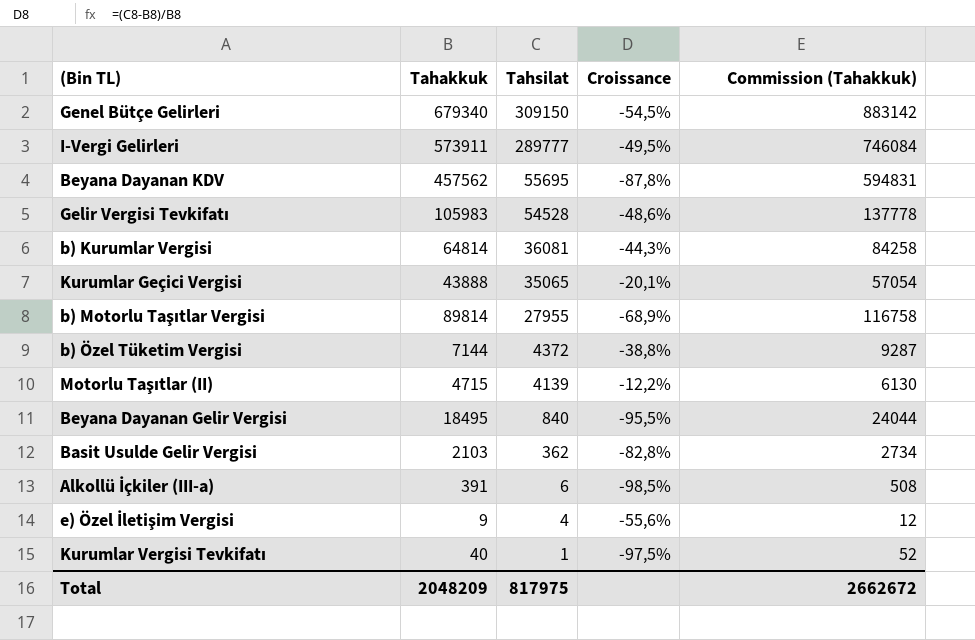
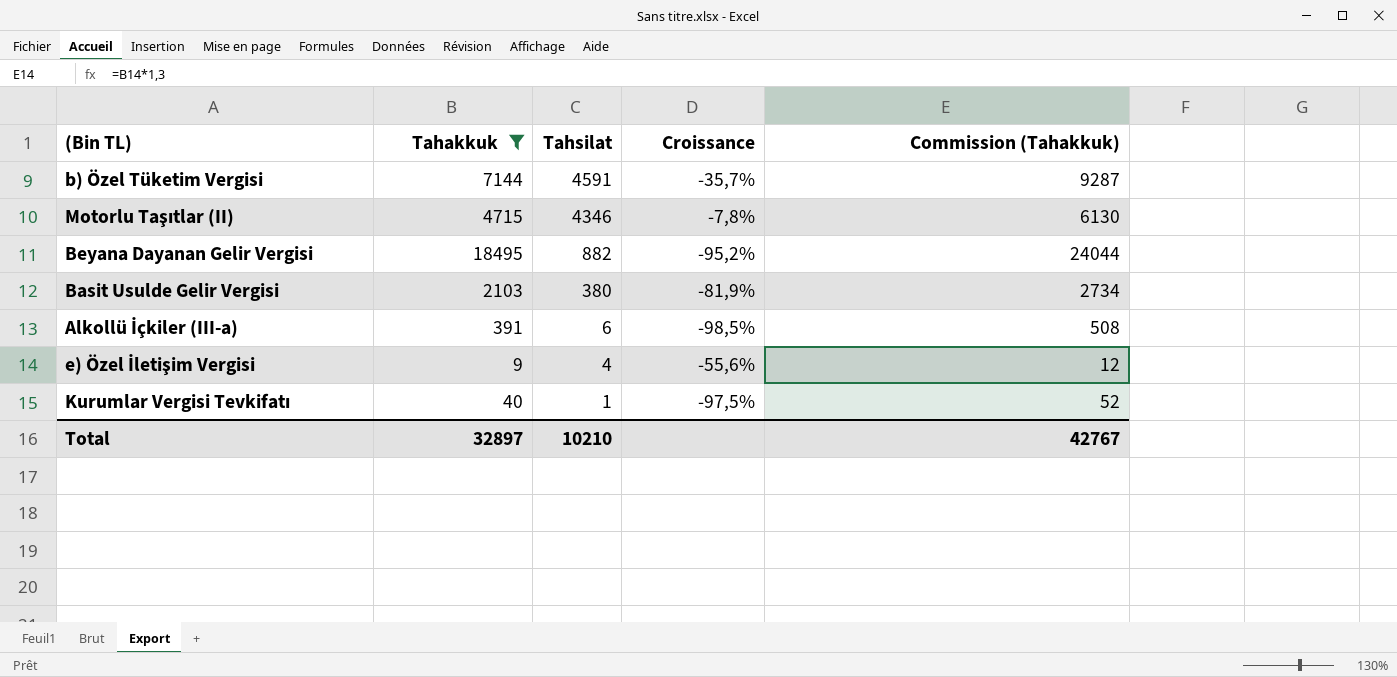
filter: none -> Tahakkuk <= 18495
b) Özel Tüketim Vergisi | Tahsilat: 4372 -> 4591
b) Özel Tüketim Vergisi | Croissance: -38,8% -> -35,7%
Motorlu Taşıtlar (II) | Tahsilat: 4139 -> 4346
Motorlu Taşıtlar (II) | Croissance: -12,2% -> -7,8%
Beyana Dayanan Gelir Vergisi | Tahsilat: 840 -> 882
Beyana Dayanan Gelir Vergisi | Croissance: -95,5% -> -95,2%
Basit Usulde Gelir Vergisi | Tahsilat: 362 -> 380
Basit Usulde Gelir Vergisi | Croissance: -82,8% -> -81,9%
Total | Tahakkuk: 2048209 -> 32897
Total | Tahsilat: 817975 -> 10210
Total | Commission (Tahakkuk): 2662672 -> 42767

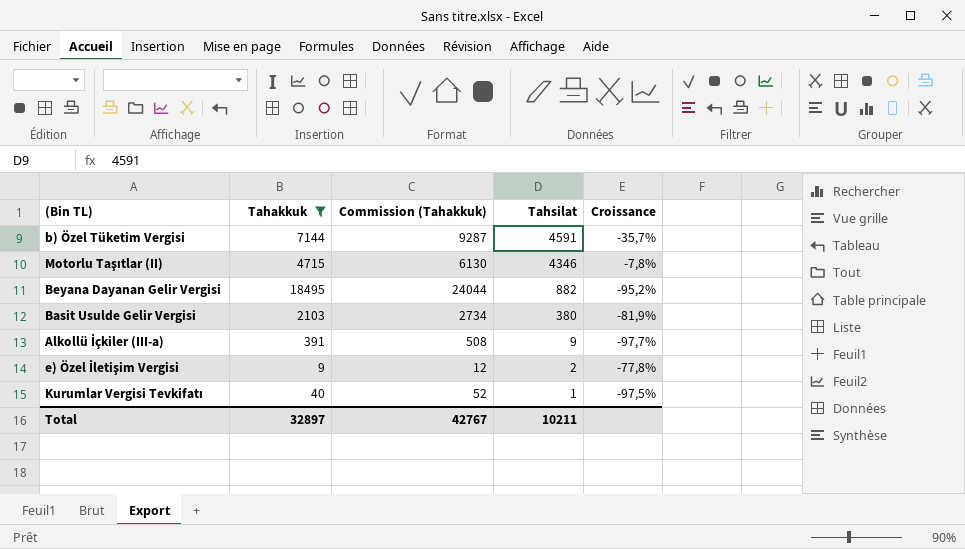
column Commission (Tahakkuk) | position: 5 -> 3
Alkollü İçkiler (III-a) | Tahsilat: 6 -> 9
Alkollü İçkiler (III-a) | Croissance: -98,5% -> -97,7%
e) Özel İletişim Vergisi | Tahsilat: 4 -> 2
e) Özel İletişim Vergisi | Croissance: -55,6% -> -77,8%
Total | Tahsilat: 10210 -> 10211

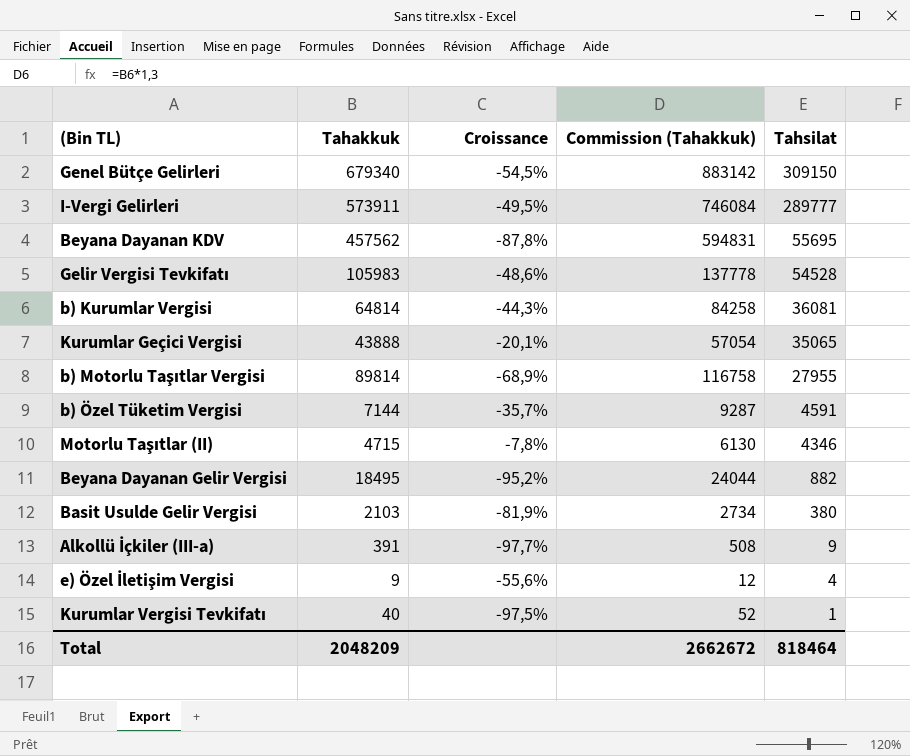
filter: Tahakkuk <= 18495 -> none
column Croissance | position: 5 -> 3
e) Özel İletişim Vergisi | Croissance: -77,8% -> -55,6%
e) Özel İletişim Vergisi | Tahsilat: 2 -> 4
Total | Tahakkuk: 32897 -> 2048209
Total | Commission (Tahakkuk): 42767 -> 2662672
Total | Tahsilat: 10211 -> 818464

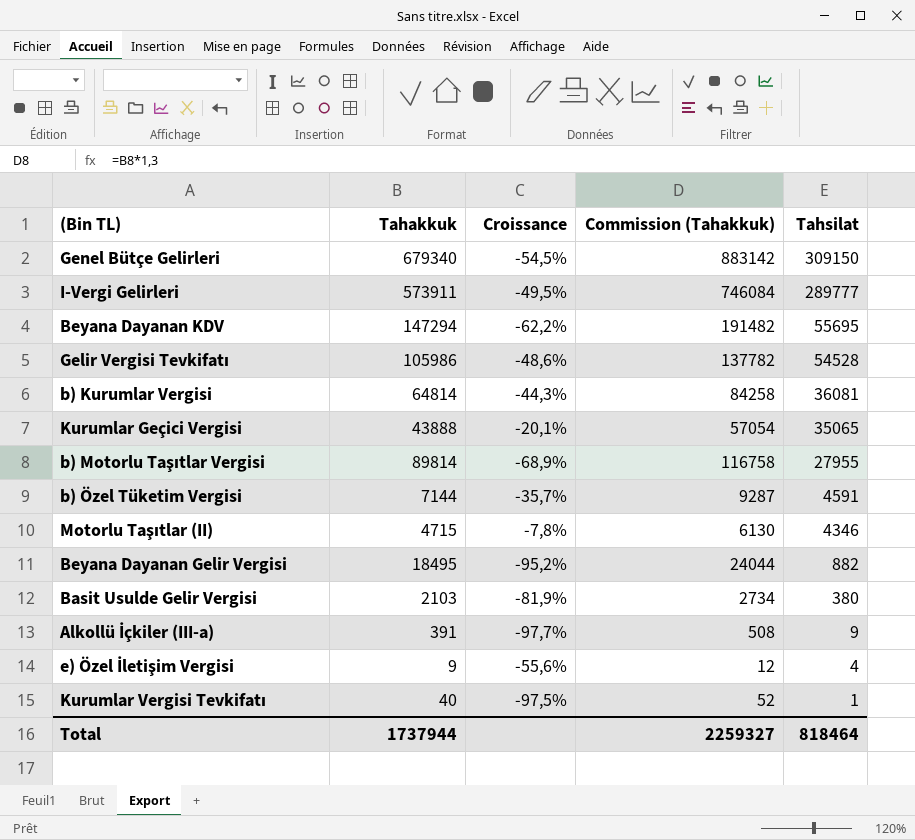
Beyana Dayanan KDV | Tahakkuk: 457562 -> 147294
Beyana Dayanan KDV | Croissance: -87,8% -> -62,2%
Beyana Dayanan KDV | Commission (Tahakkuk): 594831 -> 191482
Gelir Vergisi Tevkifatı | Tahakkuk: 105983 -> 105986
Gelir Vergisi Tevkifatı | Commission (Tahakkuk): 137778 -> 137782
Total | Tahakkuk: 2048209 -> 1737944
Total | Commission (Tahakkuk): 2662672 -> 2259327

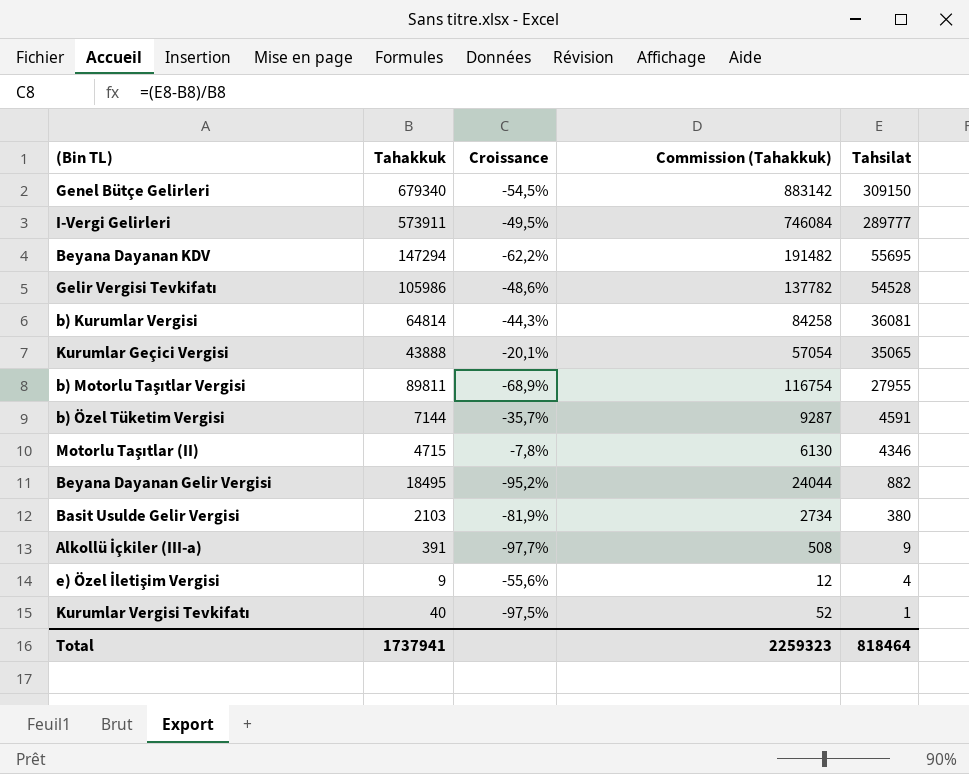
b) Motorlu Taşıtlar Vergisi | Tahakkuk: 89814 -> 89811
b) Motorlu Taşıtlar Vergisi | Commission (Tahakkuk): 116758 -> 116754
Total | Tahakkuk: 1737944 -> 1737941
Total | Commission (Tahakkuk): 2259327 -> 2259323

